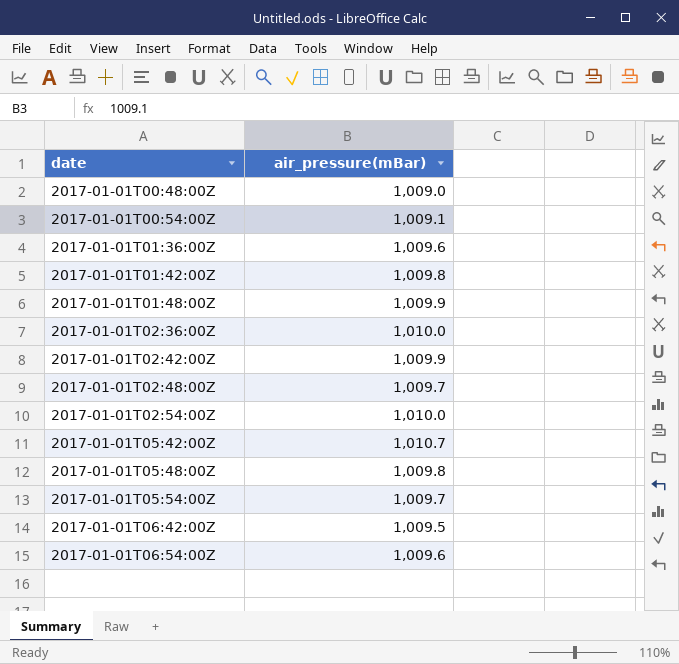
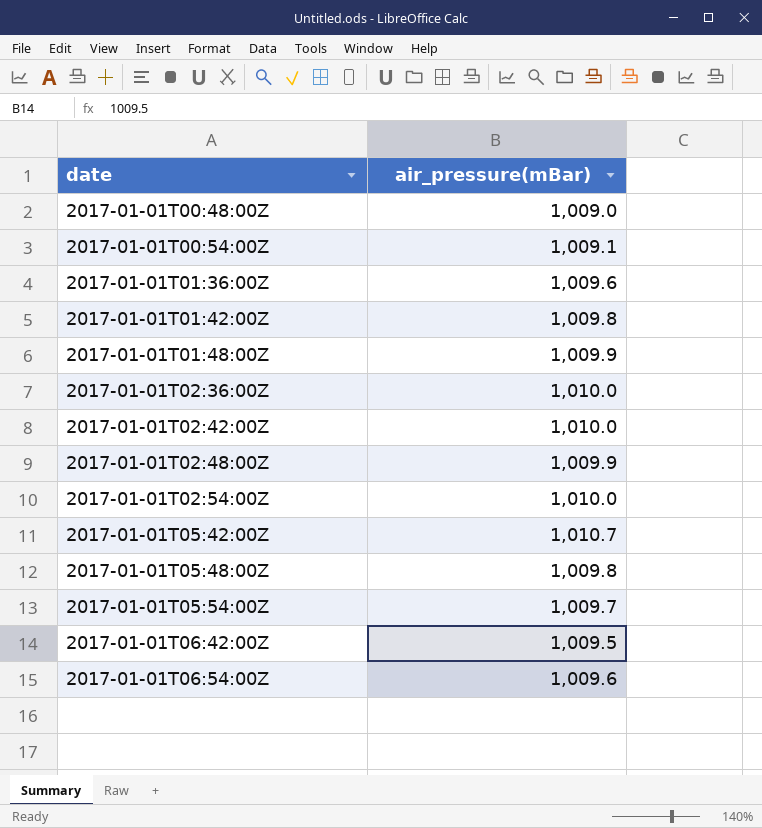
2017-01-01T02:42:00Z | air_pressure(mBar): 1,009.9 -> 1,010.0
2017-01-01T02:48:00Z | air_pressure(mBar): 1,009.7 -> 1,009.9

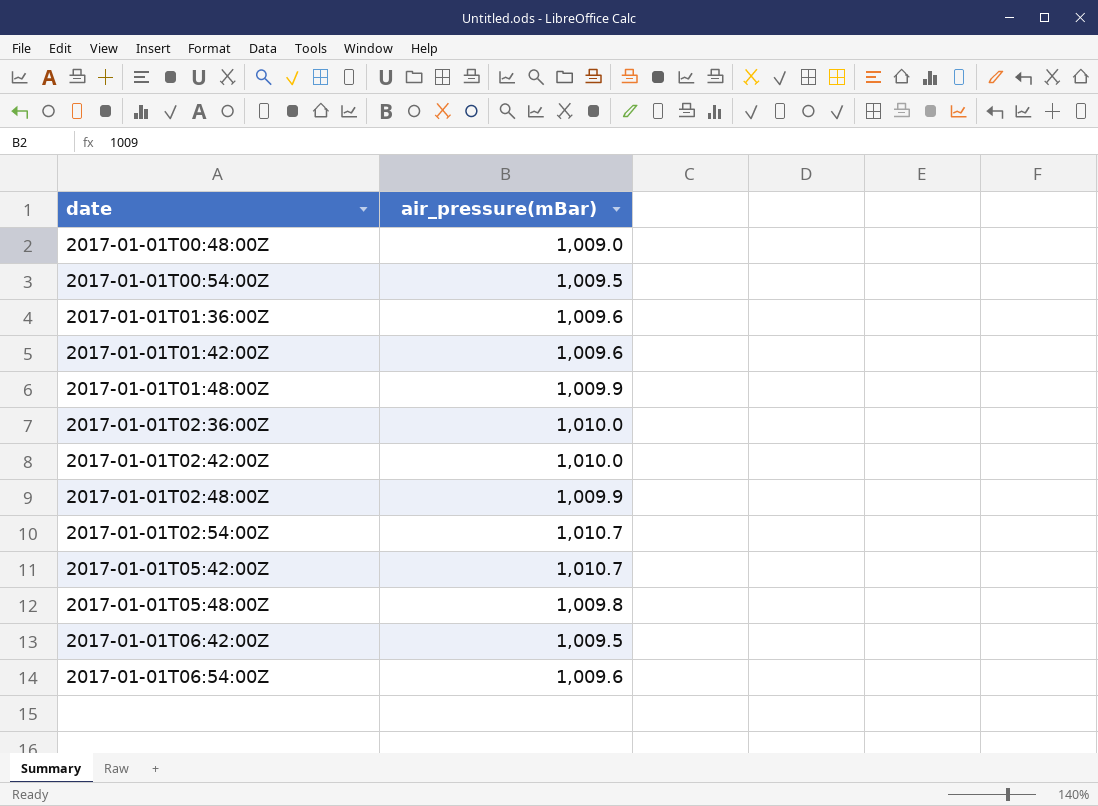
row 2017-01-01T05:54:00Z: 1,009.7 -> none
2017-01-01T00:54:00Z | air_pressure(mBar): 1,009.1 -> 1,009.5
2017-01-01T01:42:00Z | air_pressure(mBar): 1,009.8 -> 1,009.6
2017-01-01T02:54:00Z | air_pressure(mBar): 1,010.0 -> 1,010.7

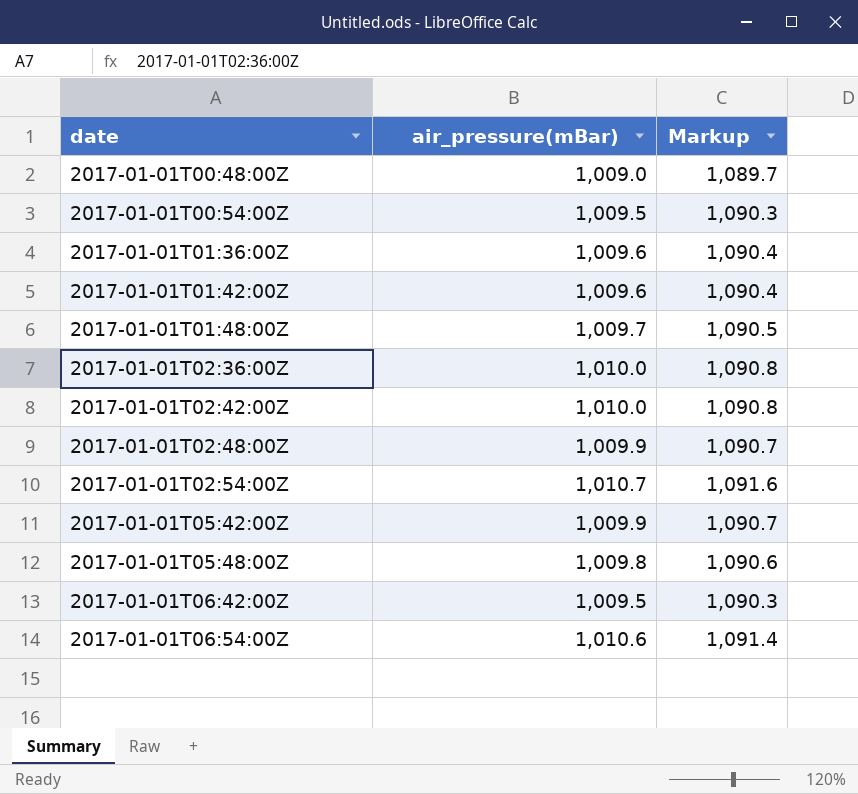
column Markup | formula: none -> [air_pressure(mBar)] * 1.08
2017-01-01T01:48:00Z | air_pressure(mBar): 1,009.9 -> 1,009.7
2017-01-01T05:42:00Z | air_pressure(mBar): 1,010.7 -> 1,009.9
2017-01-01T06:54:00Z | air_pressure(mBar): 1,009.6 -> 1,010.6

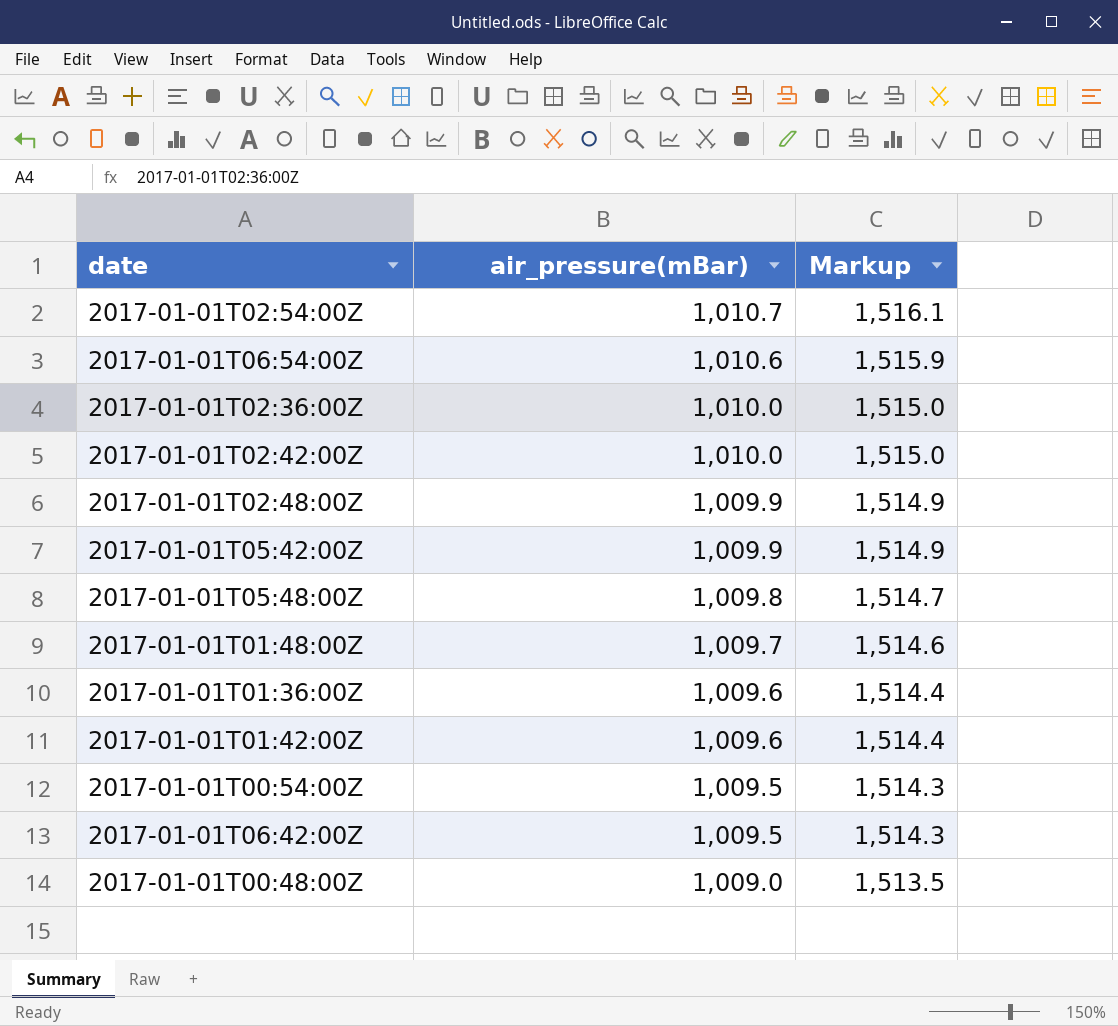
row order: date ascending -> air_pressure(mBar) descending
column Markup | formula: [air_pressure(mBar)] * 1.08 -> [air_pressure(mBar)] * 1.5

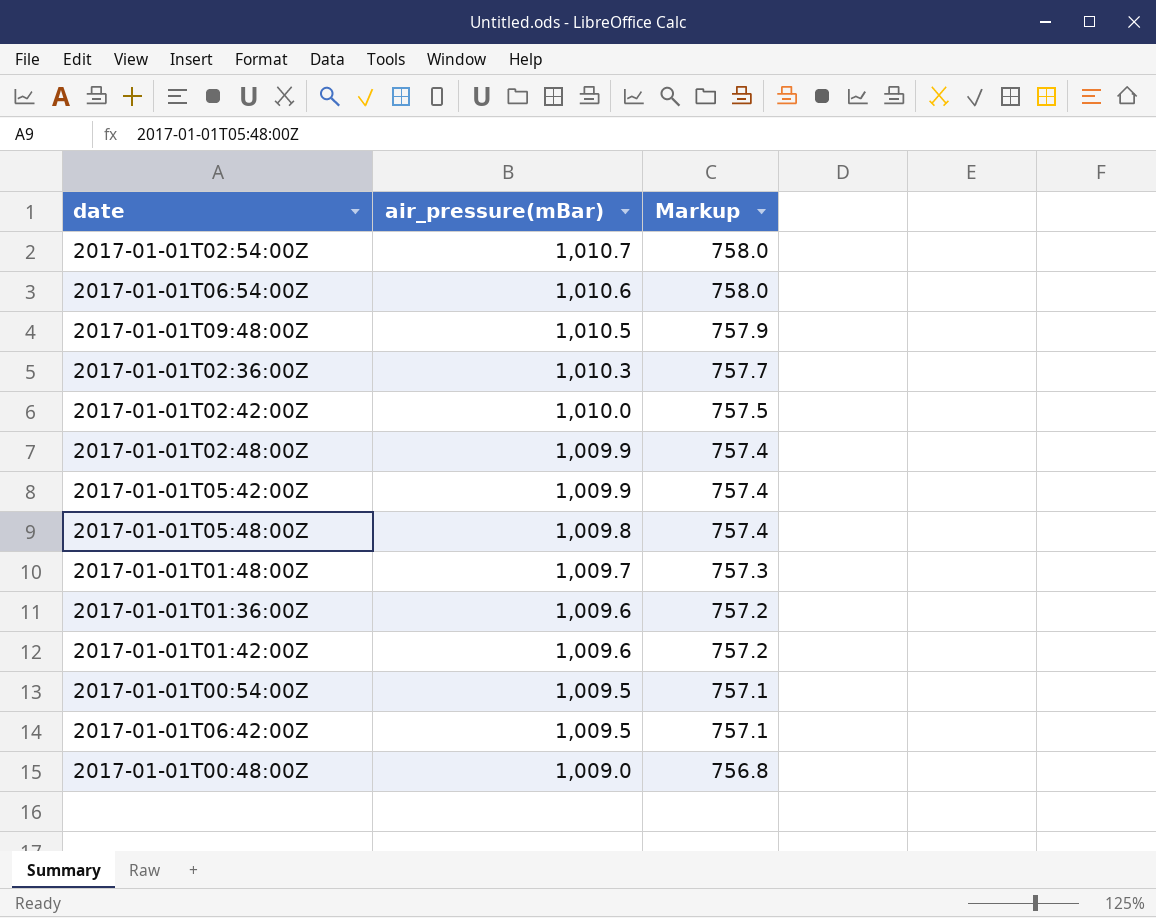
column Markup | formula: [air_pressure(mBar)] * 1.5 -> [air_pressure(mBar)] * 0.75
row 2017-01-01T09:48:00Z: none -> 1,010.5 | 757.9
2017-01-01T02:36:00Z | air_pressure(mBar): 1,010.0 -> 1,010.3

